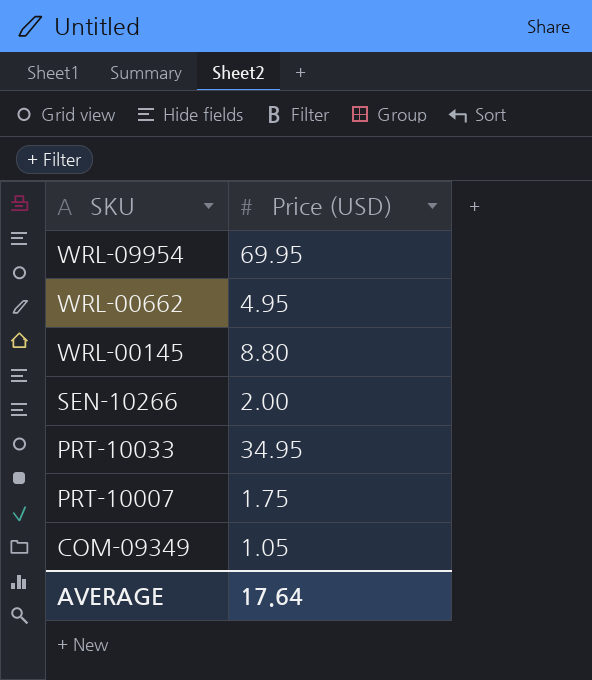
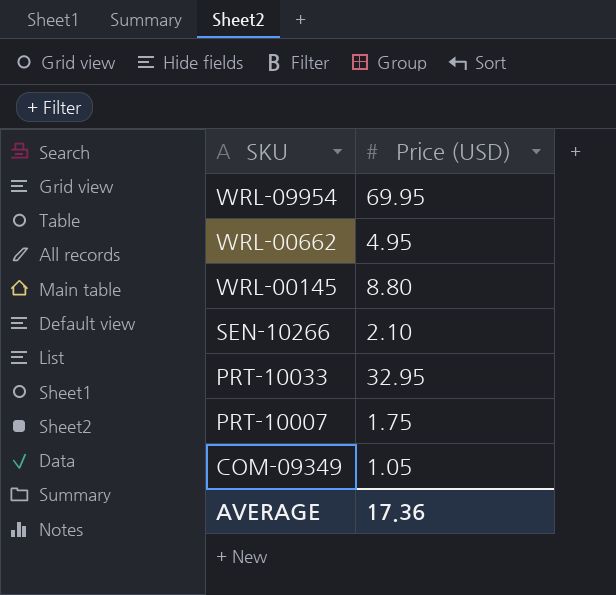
SEN-10266 | Price (USD): 2.00 -> 2.10
PRT-10033 | Price (USD): 34.95 -> 32.95
AVERAGE | Price (USD): 17.64 -> 17.36

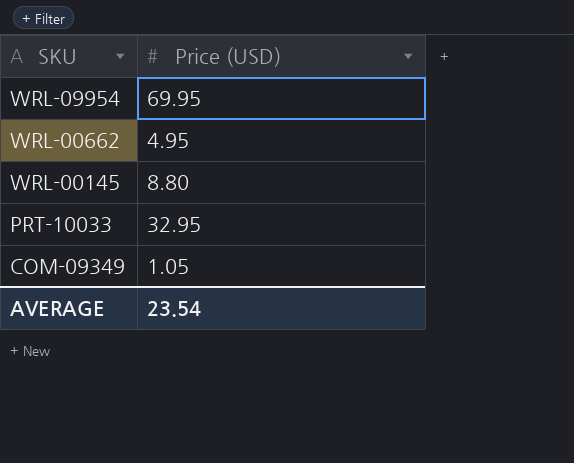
row SEN-10266: 2.10 -> none
row PRT-10007: 1.75 -> none
AVERAGE | Price (USD): 17.36 -> 23.54

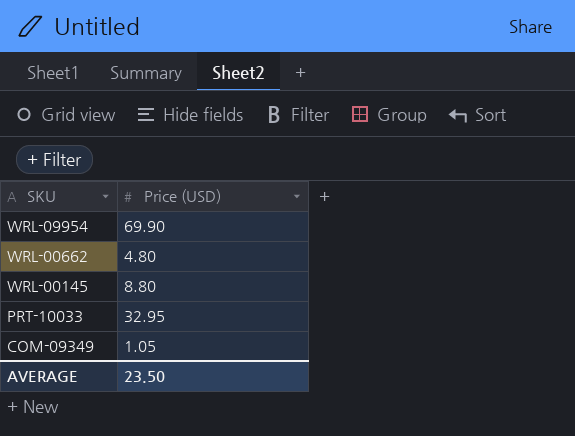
WRL-09954 | Price (USD): 69.95 -> 69.90
WRL-00662 | Price (USD): 4.95 -> 4.80
AVERAGE | Price (USD): 23.54 -> 23.50

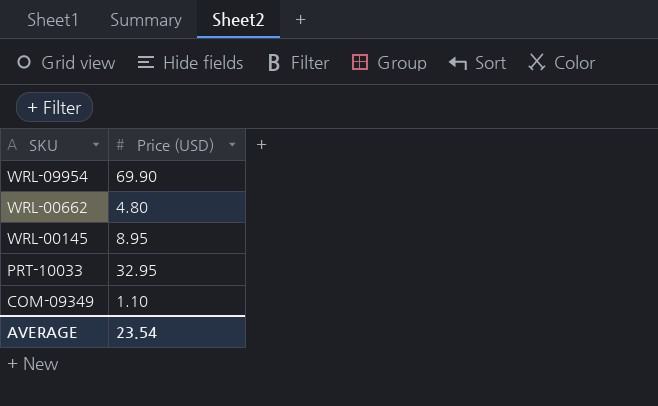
WRL-00145 | Price (USD): 8.80 -> 8.95
COM-09349 | Price (USD): 1.05 -> 1.10
AVERAGE | Price (USD): 23.50 -> 23.54

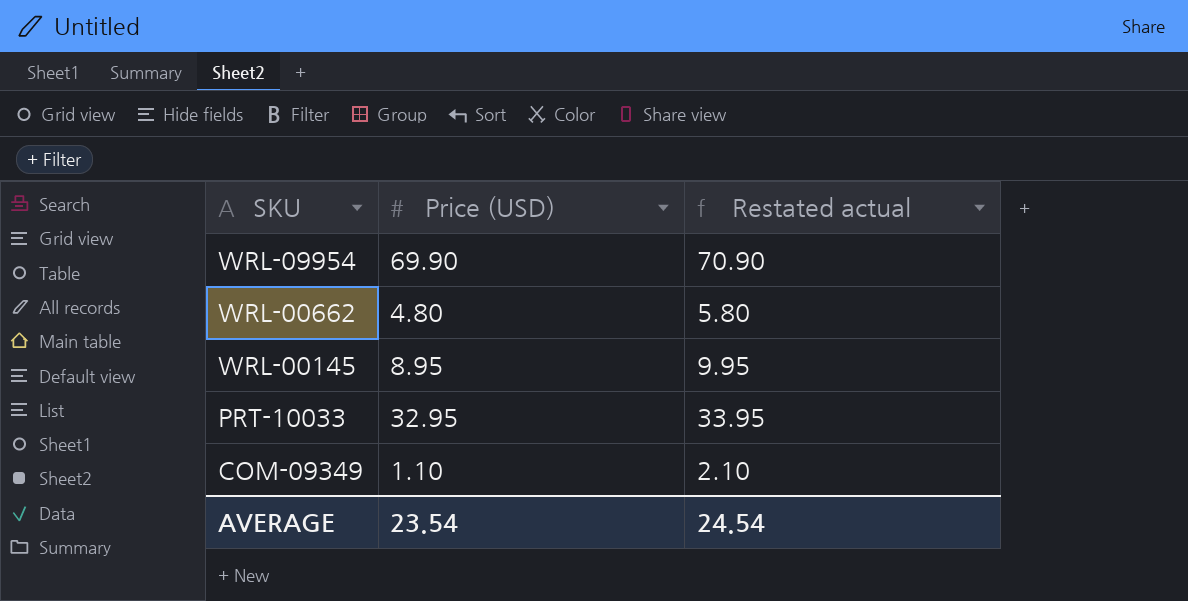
column Restated actual | formula: none -> [Price (USD)] + 1

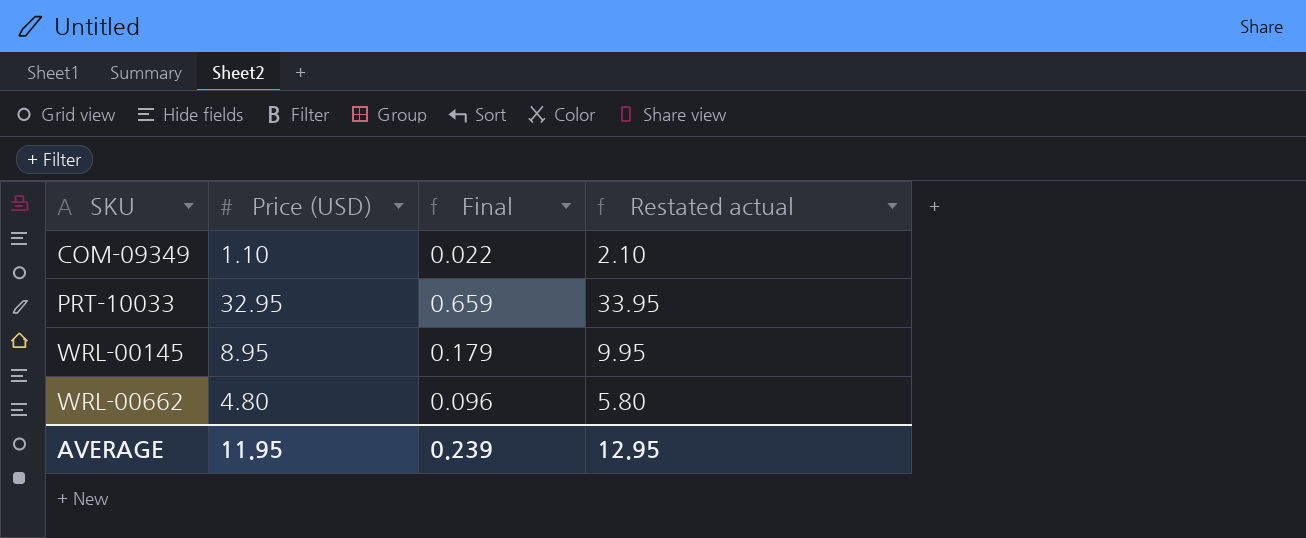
row order: SKU descending -> SKU ascending
column Final | formula: none -> [Price (USD)] * 0.02
row WRL-09954: 69.90 | 70.90 -> none
AVERAGE | Price (USD): 23.54 -> 11.95
AVERAGE | Restated actual: 24.54 -> 12.95

